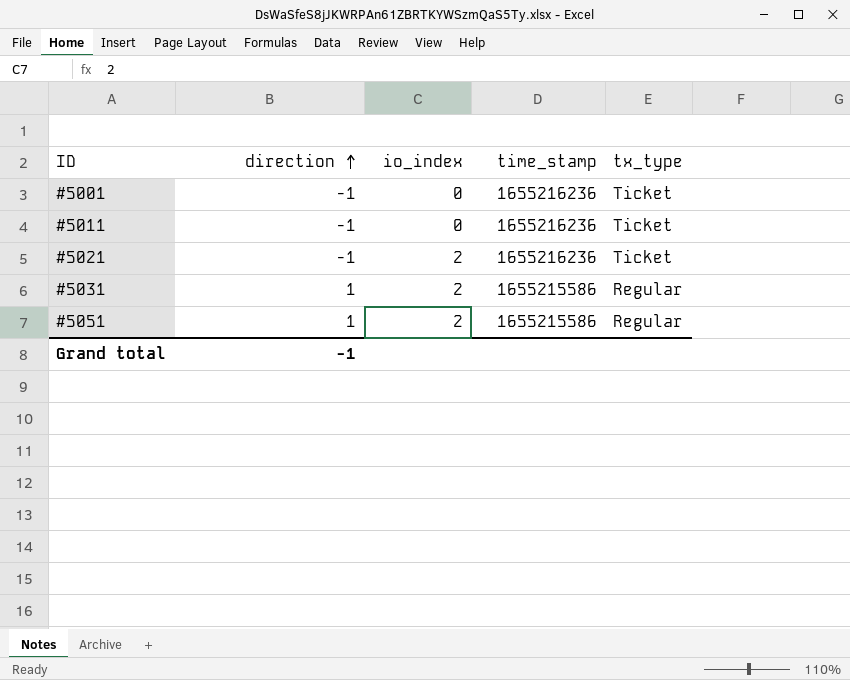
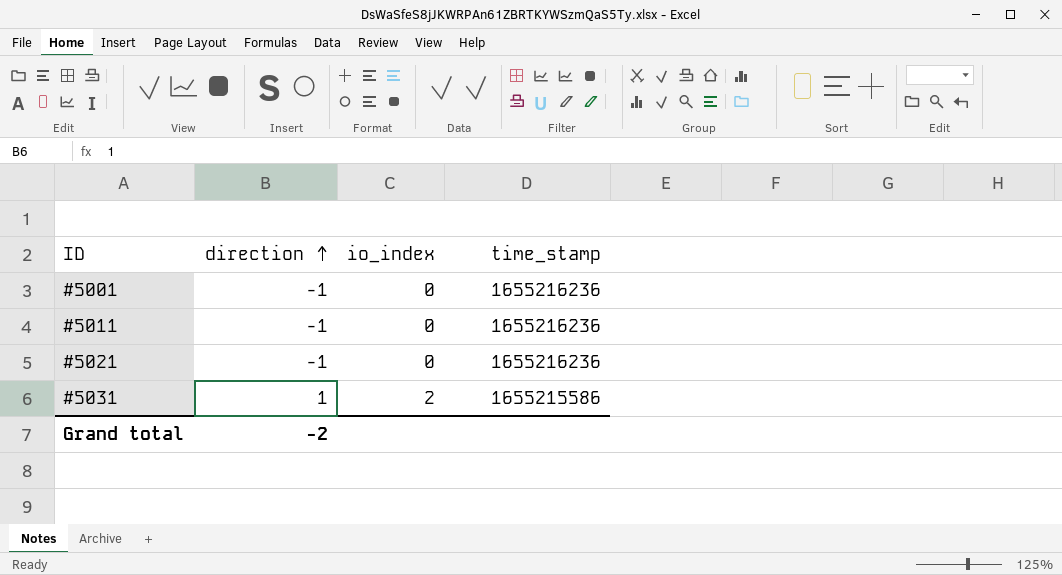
column tx_type | position: 5 -> none
row #5051: 1 | 2 | 1655215586 | Regular -> none
#5021 | io_index: 2 -> 0
Grand total | direction: -1 -> -2

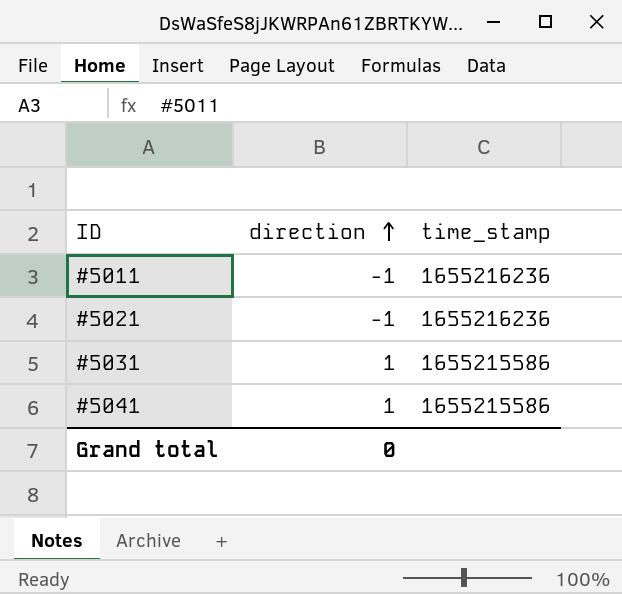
column io_index | position: 3 -> none
row #5001: -1 | 0 | 1655216236 -> none
row #5041: none -> 1 | 1655215586
Grand total | direction: -2 -> 0

